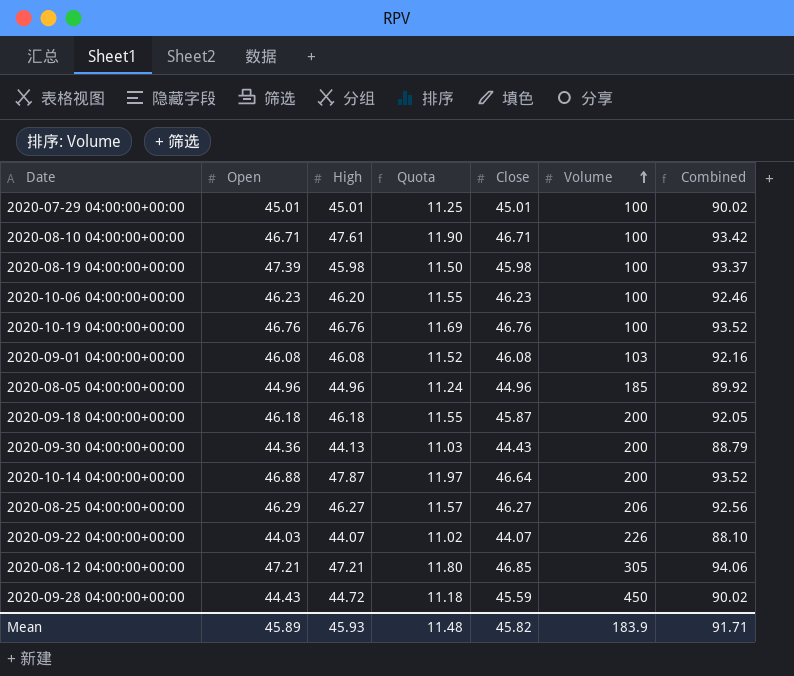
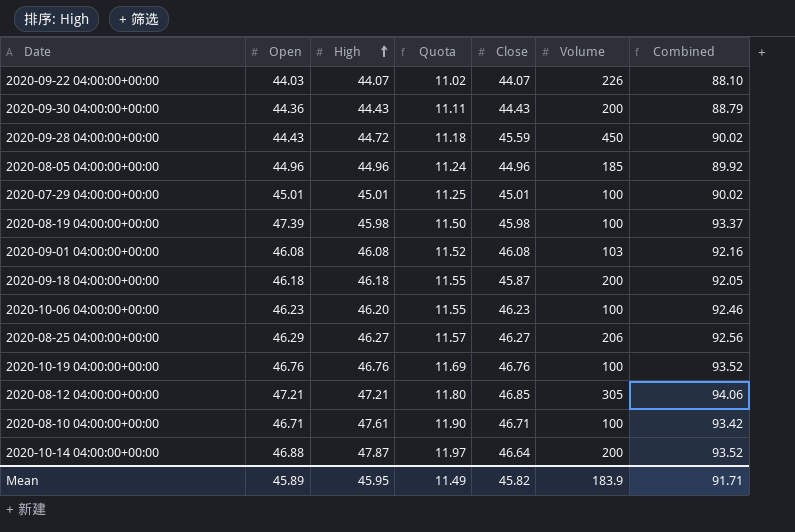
row order: Volume ascending -> High ascending
2020-09-30 04:00:00+00:00 | High: 44.13 -> 44.43
2020-09-30 04:00:00+00:00 | Quota: 11.03 -> 11.11
Mean | High: 45.93 -> 45.95
Mean | Quota: 11.48 -> 11.49

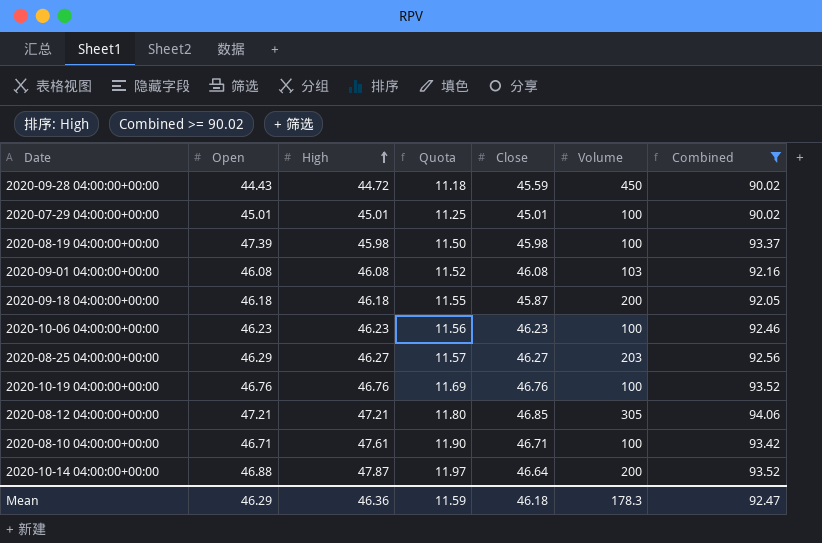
filter: none -> Combined >= 90.02
2020-10-06 04:00:00+00:00 | High: 46.20 -> 46.23
2020-10-06 04:00:00+00:00 | Quota: 11.55 -> 11.56
2020-08-25 04:00:00+00:00 | Volume: 206 -> 203
Mean | Open: 45.89 -> 46.29
Mean | High: 45.95 -> 46.36
Mean | Quota: 11.49 -> 11.59
Mean | Close: 45.82 -> 46.18
Mean | Volume: 183.9 -> 178.3
Mean | Combined: 91.71 -> 92.47

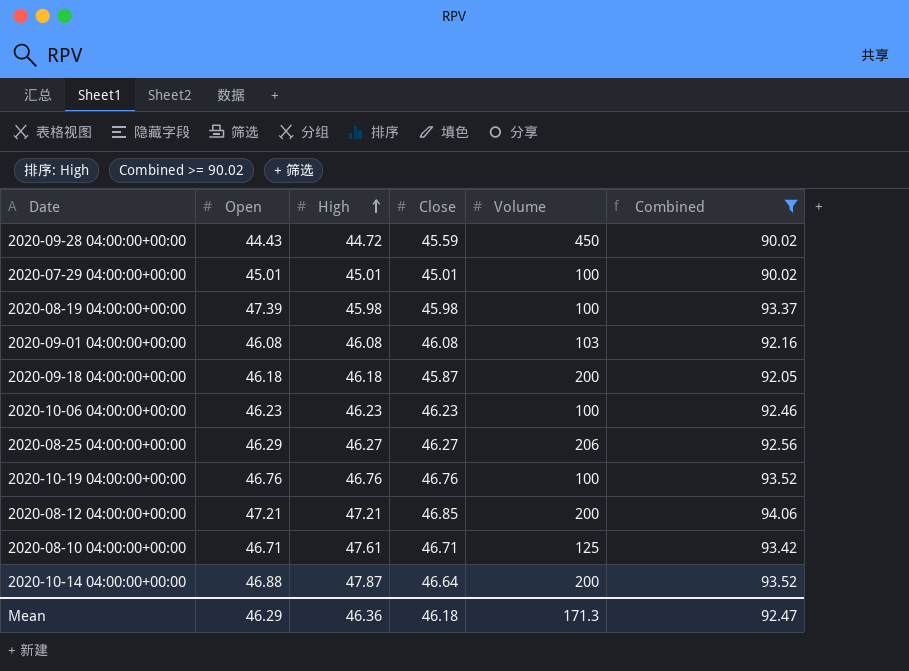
column Quota | formula: [High] * 0.25 -> none
2020-08-25 04:00:00+00:00 | Volume: 203 -> 206
2020-08-12 04:00:00+00:00 | Volume: 305 -> 200
2020-08-10 04:00:00+00:00 | Volume: 100 -> 125
Mean | Volume: 178.3 -> 171.3

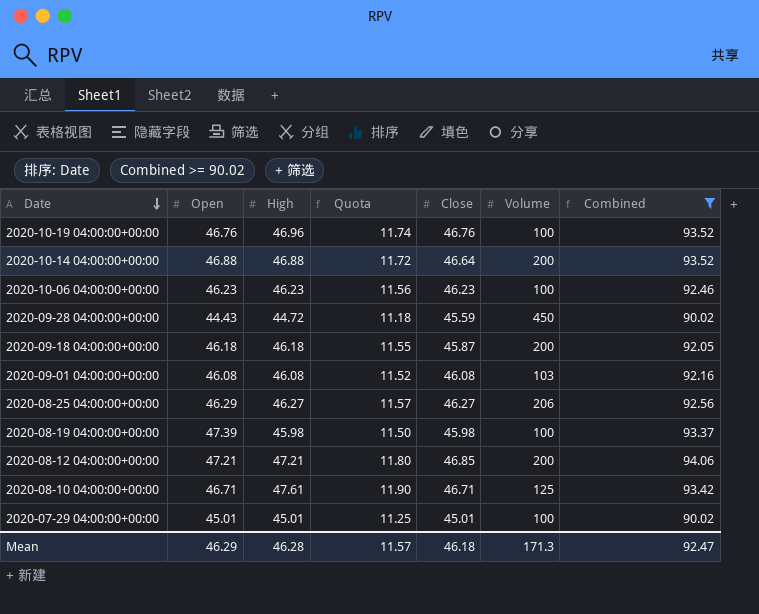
row order: High ascending -> Date descending
column Quota | formula: none -> [High] * 0.25
2020-10-19 04:00:00+00:00 | High: 46.76 -> 46.96
2020-10-14 04:00:00+00:00 | High: 47.87 -> 46.88
Mean | High: 46.36 -> 46.28

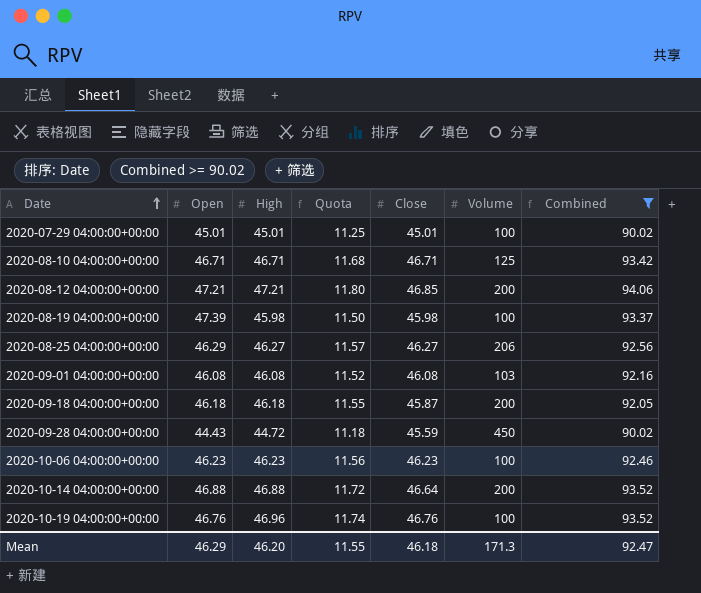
row order: Date descending -> Date ascending
2020-08-10 04:00:00+00:00 | High: 47.61 -> 46.71
2020-08-10 04:00:00+00:00 | Quota: 11.90 -> 11.68
Mean | High: 46.28 -> 46.20
Mean | Quota: 11.57 -> 11.55

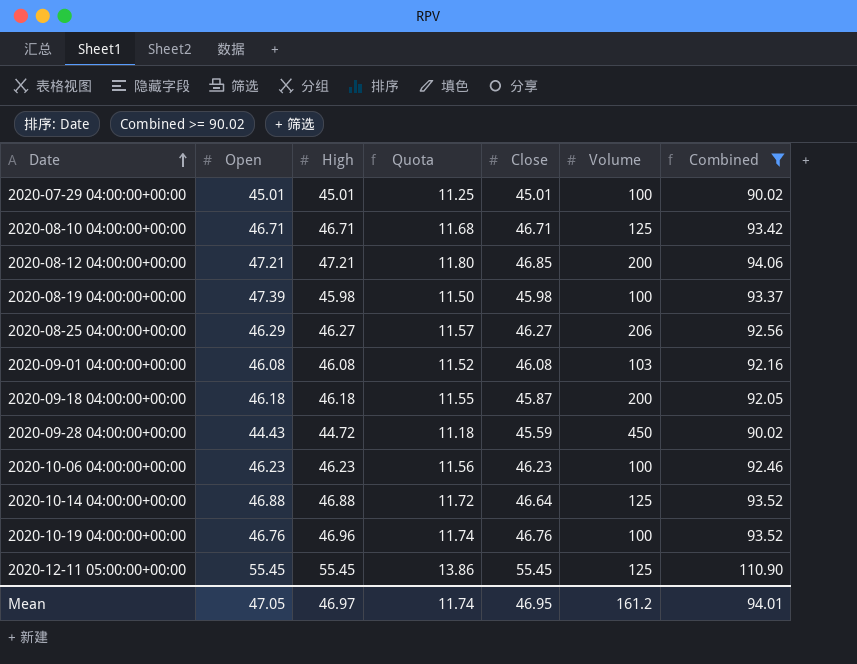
2020-10-14 04:00:00+00:00 | Volume: 200 -> 125
row 2020-12-11 05:00:00+00:00: none -> 55.45 | 55.45 | 13.86 | 55.45 | 125 | 110.90
Mean | Open: 46.29 -> 47.05
Mean | High: 46.20 -> 46.97
Mean | Quota: 11.55 -> 11.74
Mean | Close: 46.18 -> 46.95
Mean | Volume: 171.3 -> 161.2
Mean | Combined: 92.47 -> 94.01

